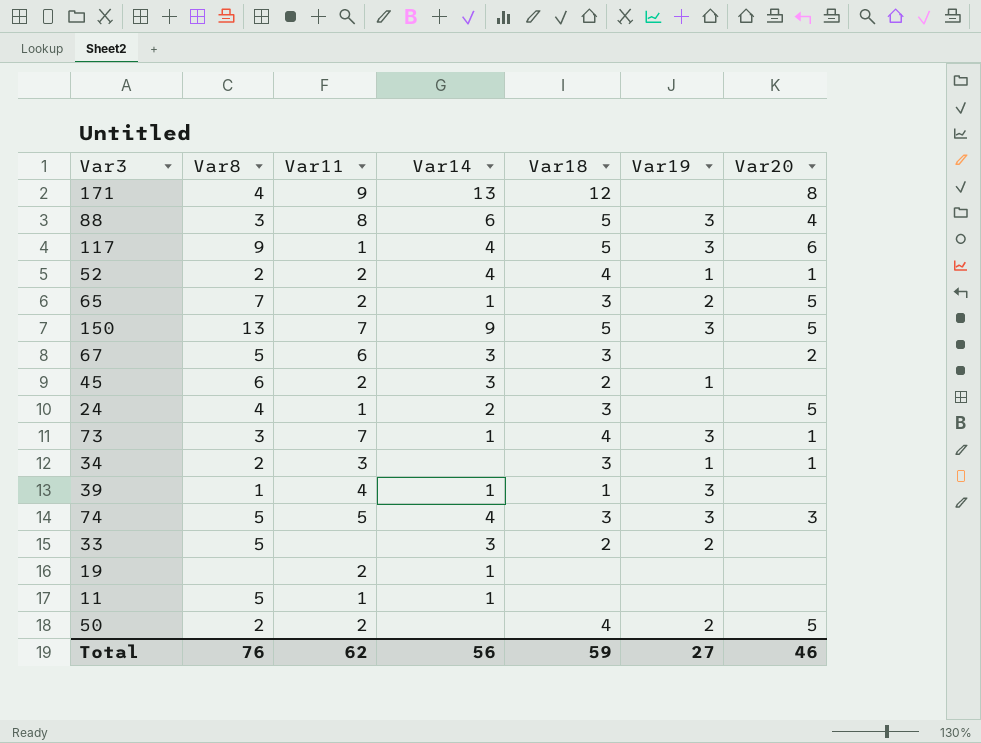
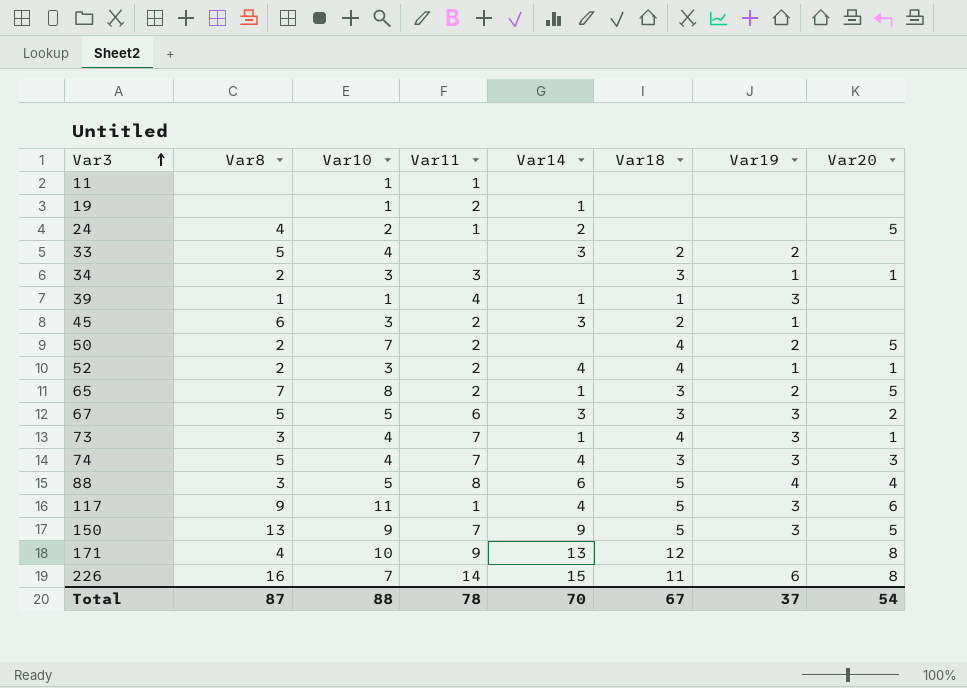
row order: none -> Var3 ascending
column Var10 | position: none -> 3
11 | Var8: 5 -> none
11 | Var14: 1 -> none
24 | Var18: 3 -> none
67 | Var19: none -> 3
74 | Var11: 5 -> 7
88 | Var19: 3 -> 4
row 226: none -> 16 | 7 | 14 | 15 | 11 | 6 | 8
Total | Var8: 76 -> 87
Total | Var11: 62 -> 78
Total | Var14: 56 -> 70
Total | Var18: 59 -> 67
Total | Var19: 27 -> 37
Total | Var20: 46 -> 54

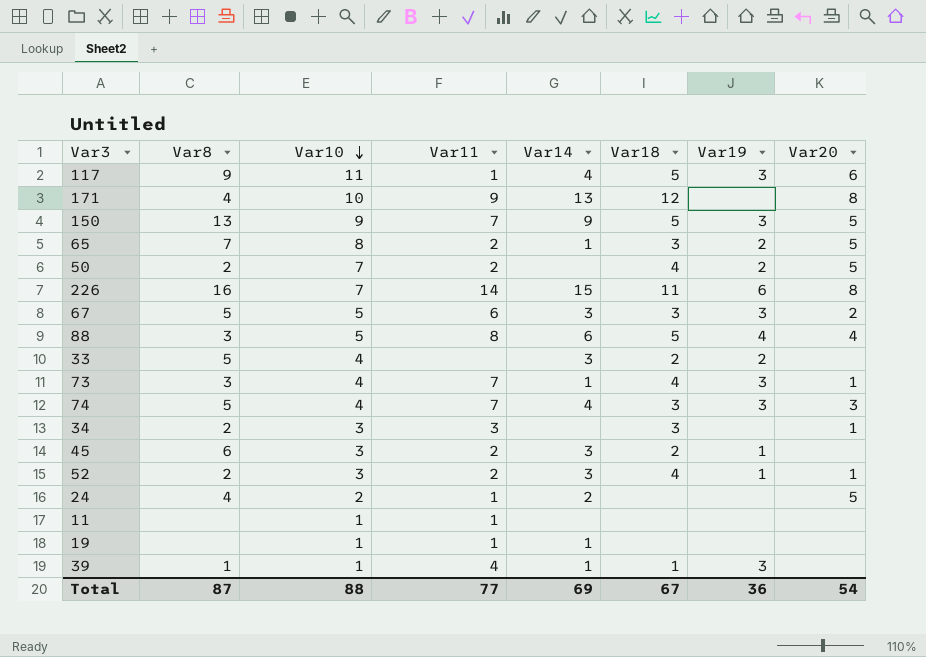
row order: Var3 ascending -> Var10 descending
34 | Var19: 1 -> none
52 | Var14: 4 -> 3
19 | Var11: 2 -> 1
Total | Var11: 78 -> 77
Total | Var14: 70 -> 69
Total | Var19: 37 -> 36

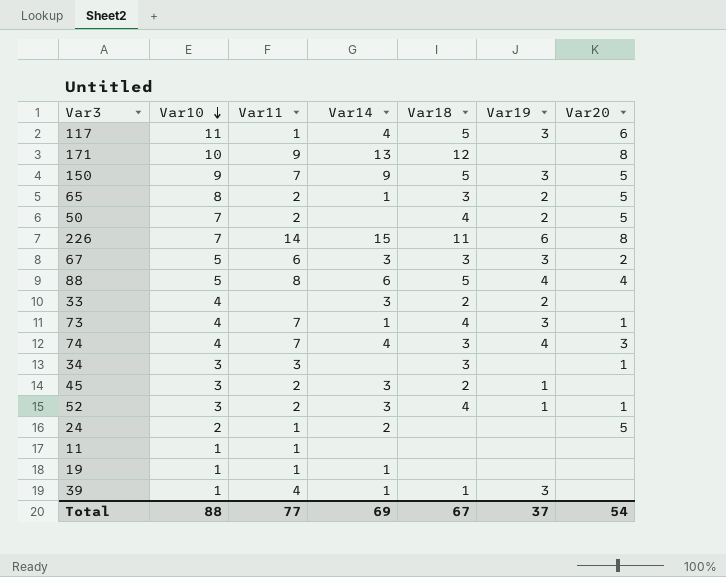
column Var8 | position: 2 -> none
74 | Var19: 3 -> 4
Total | Var19: 36 -> 37

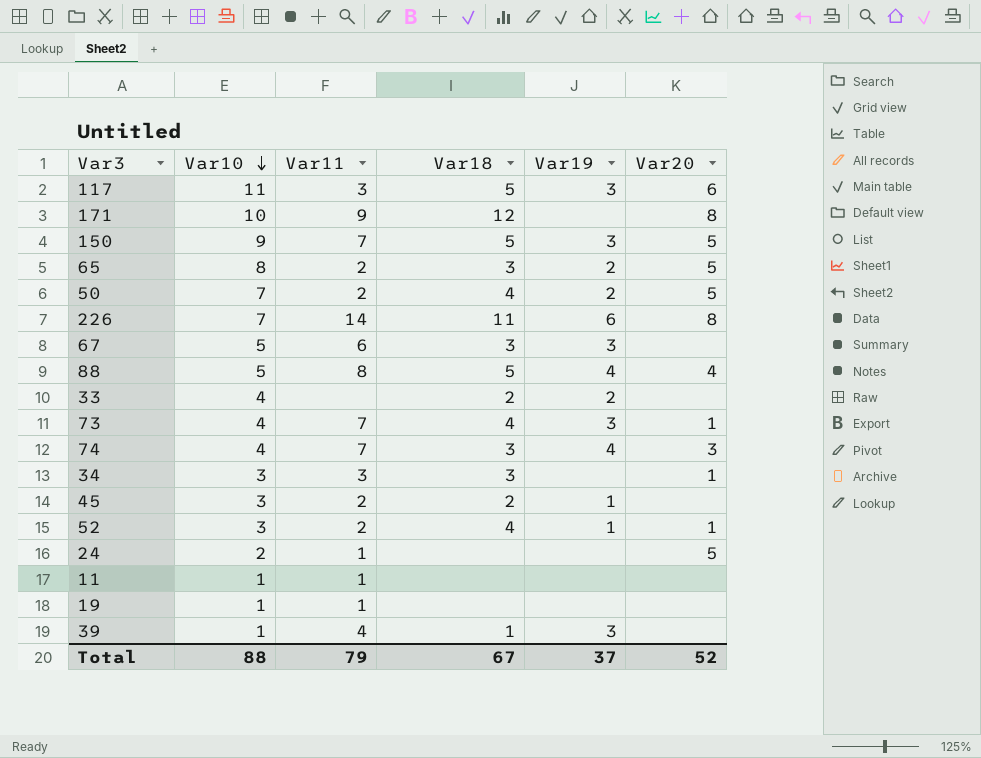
column Var14 | position: 4 -> none
117 | Var11: 1 -> 3
67 | Var20: 2 -> none
Total | Var11: 77 -> 79
Total | Var20: 54 -> 52

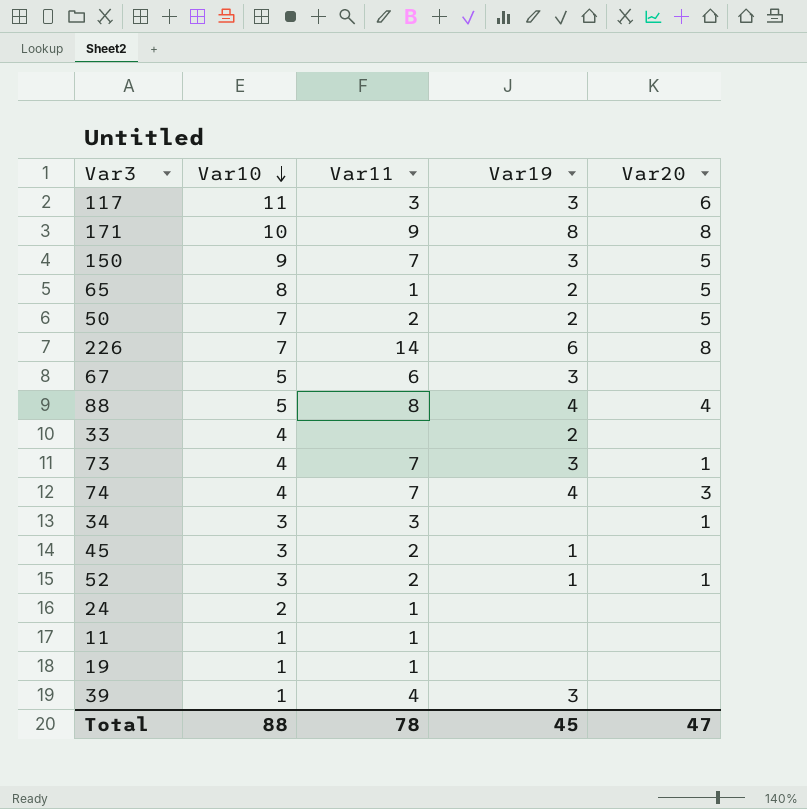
column Var18 | position: 4 -> none
171 | Var19: none -> 8
65 | Var11: 2 -> 1
24 | Var20: 5 -> none
Total | Var11: 79 -> 78
Total | Var19: 37 -> 45
Total | Var20: 52 -> 47

